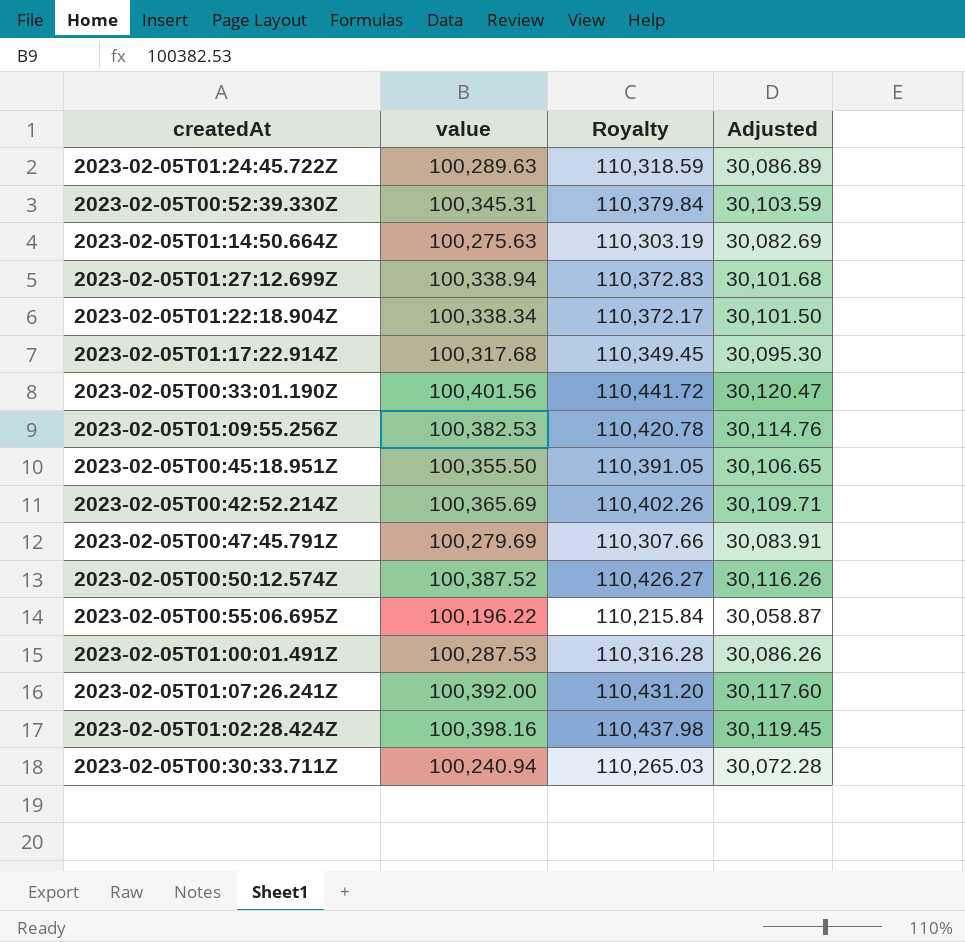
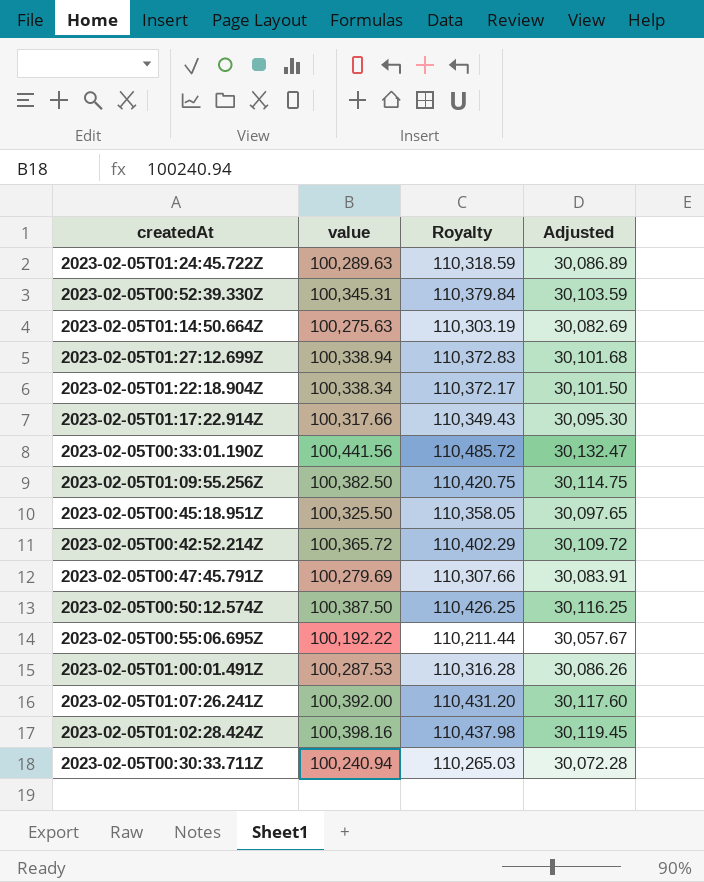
2023-02-05T01:17:22.914Z | value: 100,317.68 -> 100,317.66
2023-02-05T01:17:22.914Z | Royalty: 110,349.45 -> 110,349.43
2023-02-05T00:33:01.190Z | value: 100,401.56 -> 100,441.56
2023-02-05T00:33:01.190Z | Royalty: 110,441.72 -> 110,485.72
2023-02-05T00:33:01.190Z | Adjusted: 30,120.47 -> 30,132.47
2023-02-05T01:09:55.256Z | value: 100,382.53 -> 100,382.50
2023-02-05T01:09:55.256Z | Royalty: 110,420.78 -> 110,420.75
2023-02-05T01:09:55.256Z | Adjusted: 30,114.76 -> 30,114.75
2023-02-05T00:45:18.951Z | value: 100,355.50 -> 100,325.50
2023-02-05T00:45:18.951Z | Royalty: 110,391.05 -> 110,358.05
2023-02-05T00:45:18.951Z | Adjusted: 30,106.65 -> 30,097.65
2023-02-05T00:42:52.214Z | value: 100,365.69 -> 100,365.72
2023-02-05T00:42:52.214Z | Royalty: 110,402.26 -> 110,402.29
2023-02-05T00:42:52.214Z | Adjusted: 30,109.71 -> 30,109.72
2023-02-05T00:50:12.574Z | value: 100,387.52 -> 100,387.50
2023-02-05T00:50:12.574Z | Royalty: 110,426.27 -> 110,426.25
2023-02-05T00:50:12.574Z | Adjusted: 30,116.26 -> 30,116.25
2023-02-05T00:55:06.695Z | value: 100,196.22 -> 100,192.22
2023-02-05T00:55:06.695Z | Royalty: 110,215.84 -> 110,211.44
2023-02-05T00:55:06.695Z | Adjusted: 30,058.87 -> 30,057.67

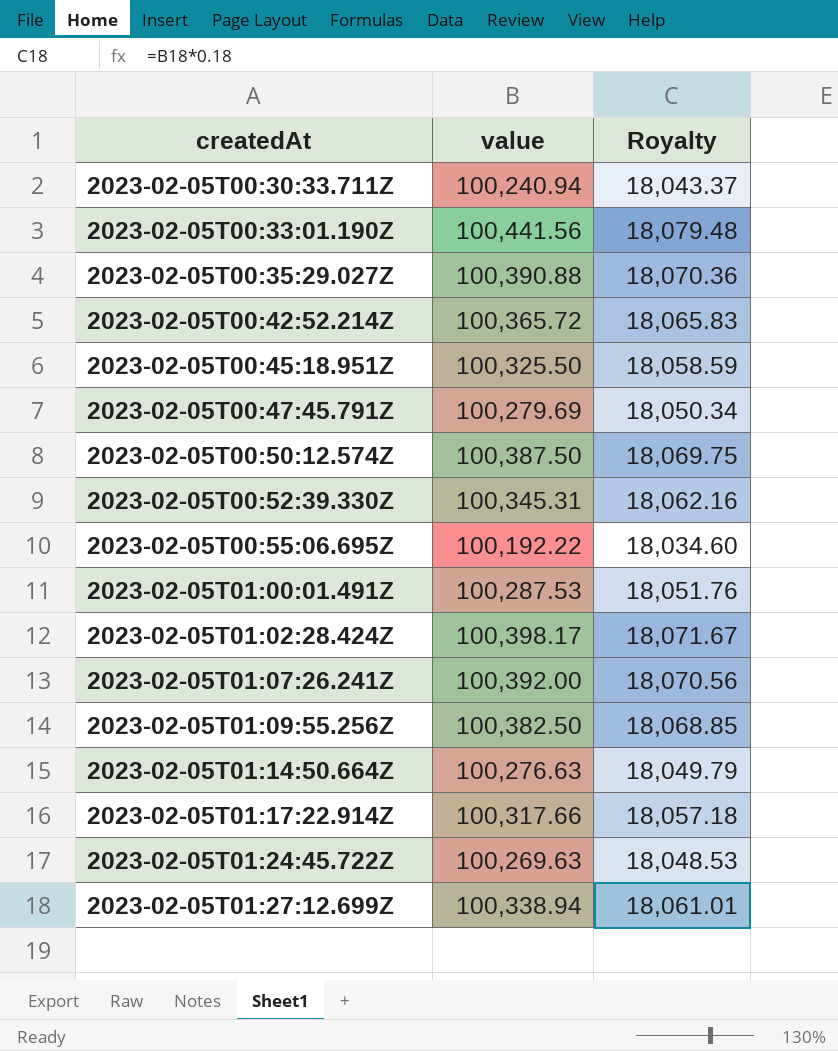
row order: none -> createdAt ascending
column Adjusted | formula: [value] * 0.3 -> none
column Royalty | formula: [value] * 1.1 -> [value] * 0.18
row 2023-02-05T01:22:18.904Z: 100,338.34 | 110,372.17 | 30,101.50 -> none
row 2023-02-05T00:35:29.027Z: none -> 100,390.88 | 18,070.36
2023-02-05T01:02:28.424Z | value: 100,398.16 -> 100,398.17
2023-02-05T01:14:50.664Z | value: 100,275.63 -> 100,276.63
2023-02-05T01:24:45.722Z | value: 100,289.63 -> 100,269.63

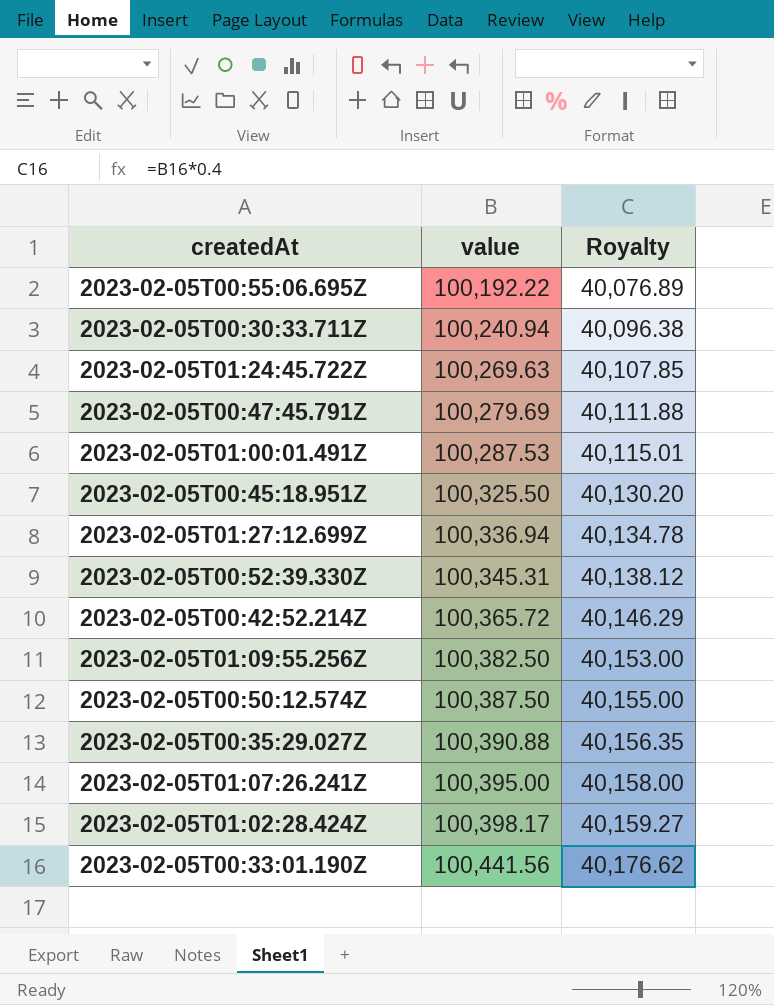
row order: createdAt ascending -> value ascending
column Royalty | formula: [value] * 0.18 -> [value] * 0.4
row 2023-02-05T01:14:50.664Z: 100,276.63 | 18,049.79 -> none
row 2023-02-05T01:17:22.914Z: 100,317.66 | 18,057.18 -> none
2023-02-05T01:27:12.699Z | value: 100,338.94 -> 100,336.94
2023-02-05T01:07:26.241Z | value: 100,392.00 -> 100,395.00

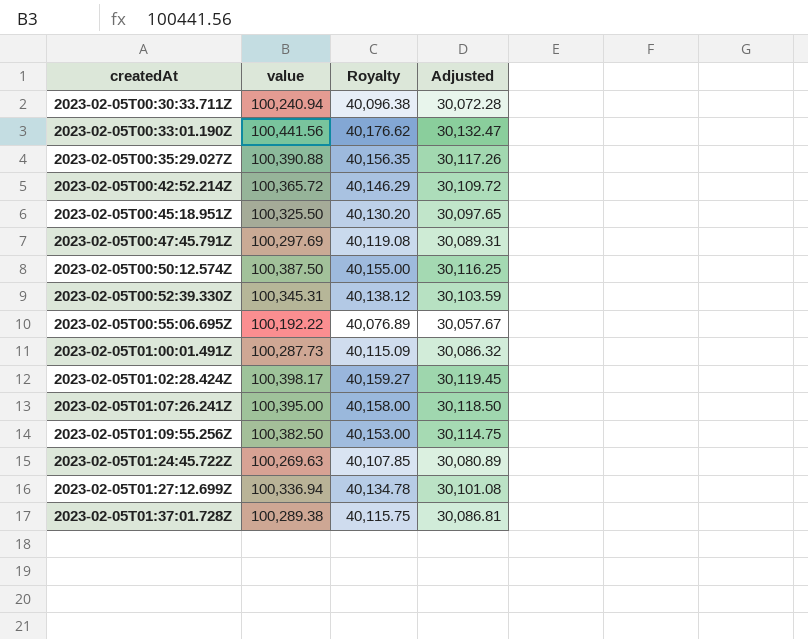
row order: value ascending -> createdAt ascending
column Adjusted | formula: none -> [value] * 0.3
2023-02-05T00:47:45.791Z | value: 100,279.69 -> 100,297.69
2023-02-05T00:47:45.791Z | Royalty: 40,111.88 -> 40,119.08
2023-02-05T01:00:01.491Z | value: 100,287.53 -> 100,287.73
2023-02-05T01:00:01.491Z | Royalty: 40,115.01 -> 40,115.09
row 2023-02-05T01:37:01.728Z: none -> 100,289.38 | 40,115.75 | 30,086.81

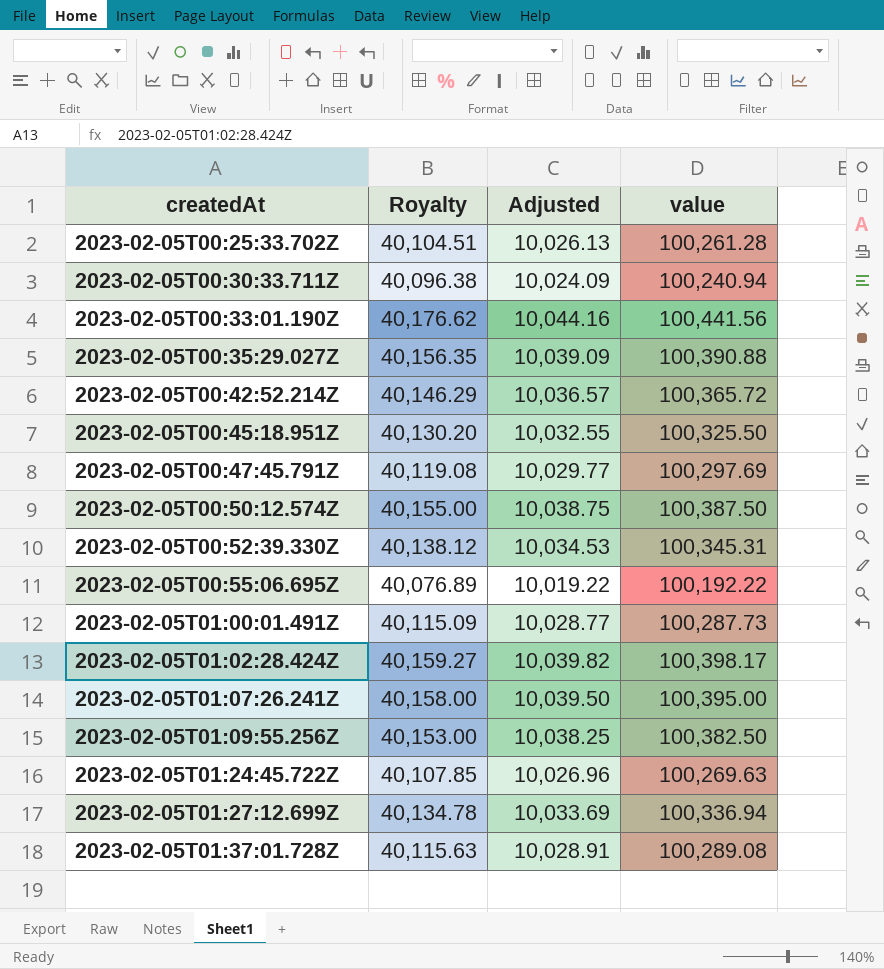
column Adjusted | formula: [value] * 0.3 -> [value] * 0.1
column value | position: 2 -> 4
row 2023-02-05T00:25:33.702Z: none -> 40,104.51 | 10,026.13 | 100,261.28
2023-02-05T01:37:01.728Z | Royalty: 40,115.75 -> 40,115.63
2023-02-05T01:37:01.728Z | value: 100,289.38 -> 100,289.08

